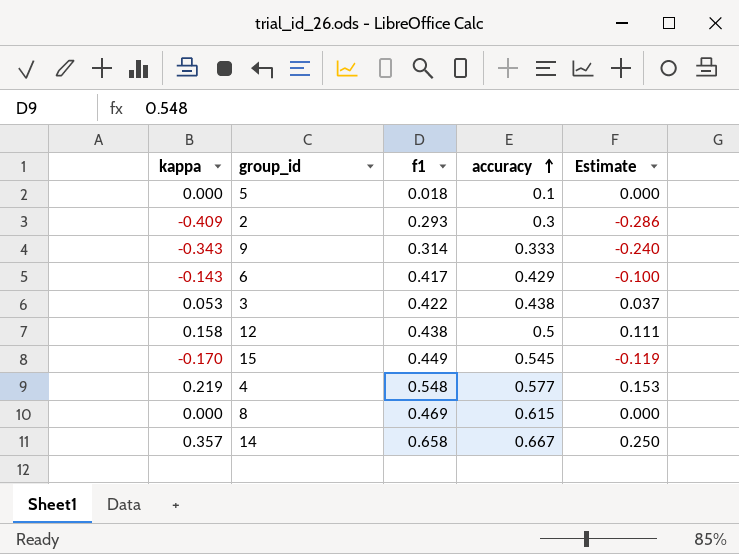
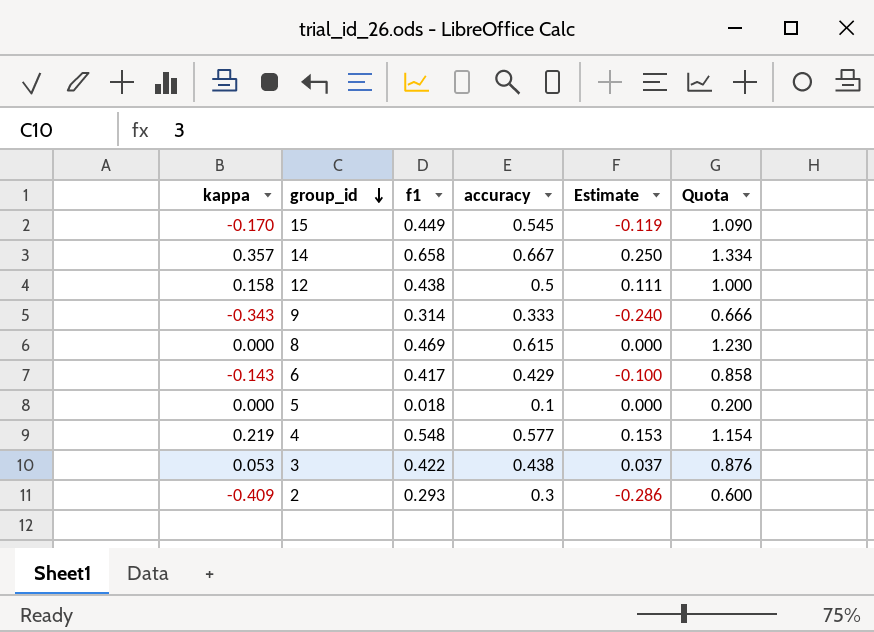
row order: accuracy ascending -> group_id descending
column Quota | formula: none -> [accuracy] * 2

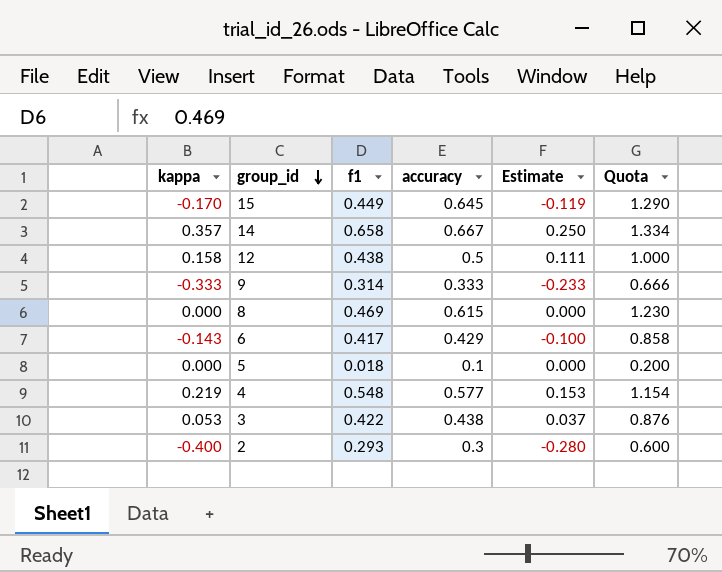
15 | accuracy: 0.545 -> 0.645
15 | Quota: 1.090 -> 1.290
9 | kappa: -0.343 -> -0.333
9 | Estimate: -0.240 -> -0.233
2 | kappa: -0.409 -> -0.400
2 | Estimate: -0.286 -> -0.280

